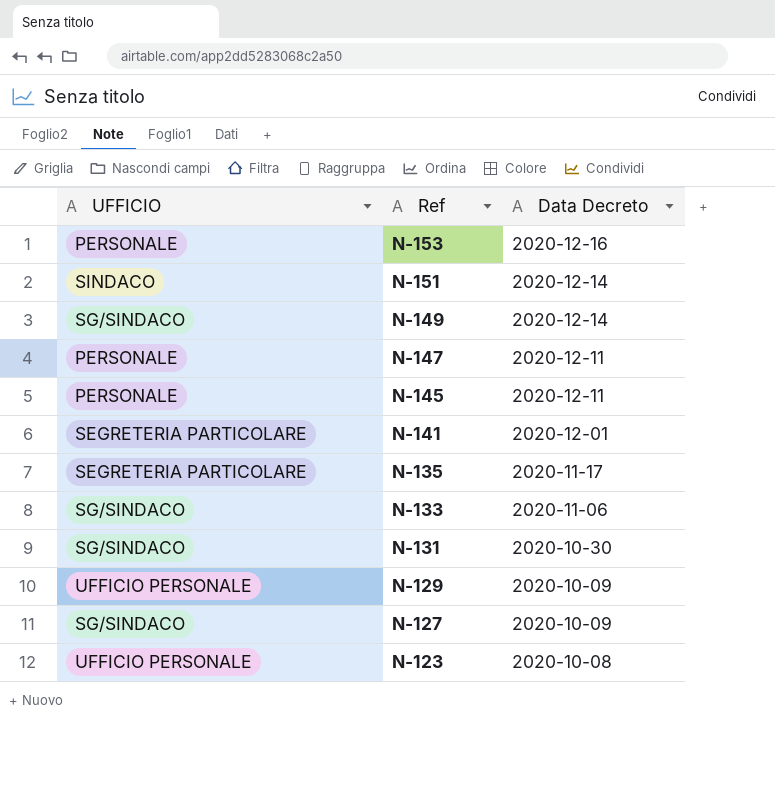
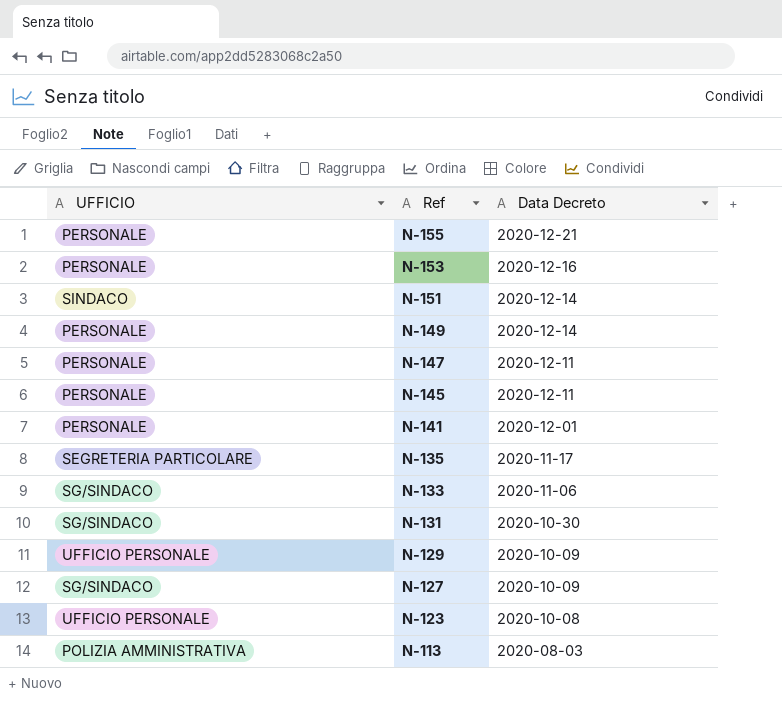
row N-155: none -> PERSONALE | 2020-12-21
N-149 | UFFICIO: SG/SINDACO -> PERSONALE
N-141 | UFFICIO: SEGRETERIA PARTICOLARE -> PERSONALE
row N-113: none -> POLIZIA AMMINISTRATIVA | 2020-08-03

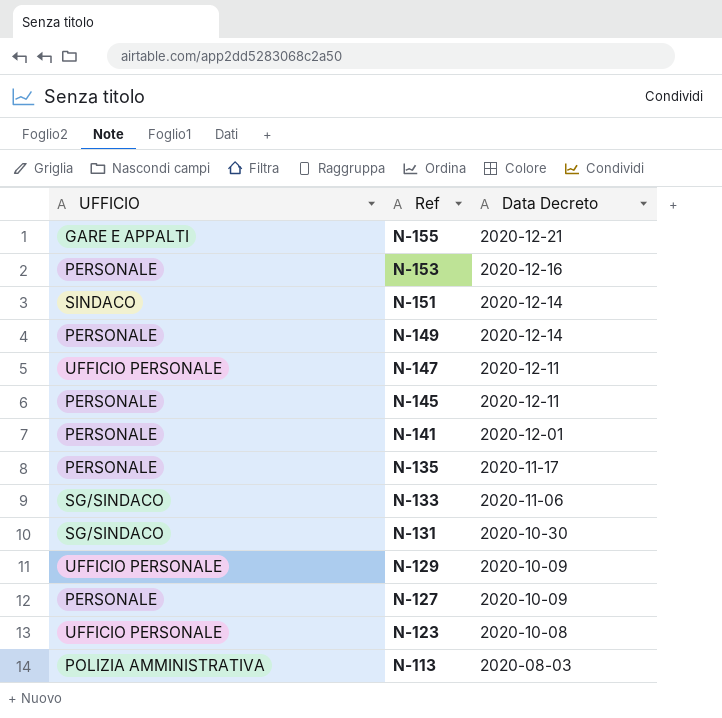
N-155 | UFFICIO: PERSONALE -> GARE E APPALTI
N-147 | UFFICIO: PERSONALE -> UFFICIO PERSONALE
N-135 | UFFICIO: SEGRETERIA PARTICOLARE -> PERSONALE
N-127 | UFFICIO: SG/SINDACO -> PERSONALE

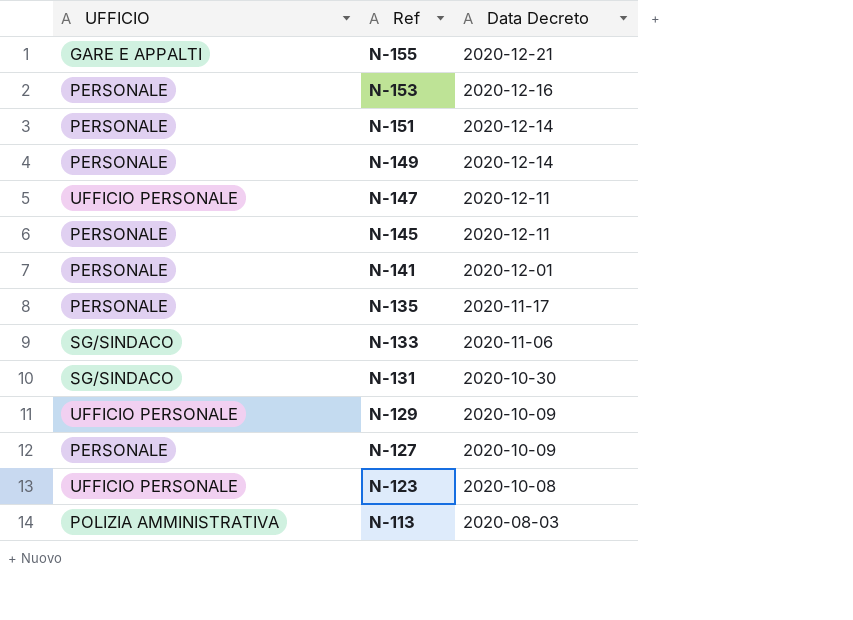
N-151 | UFFICIO: SINDACO -> PERSONALE

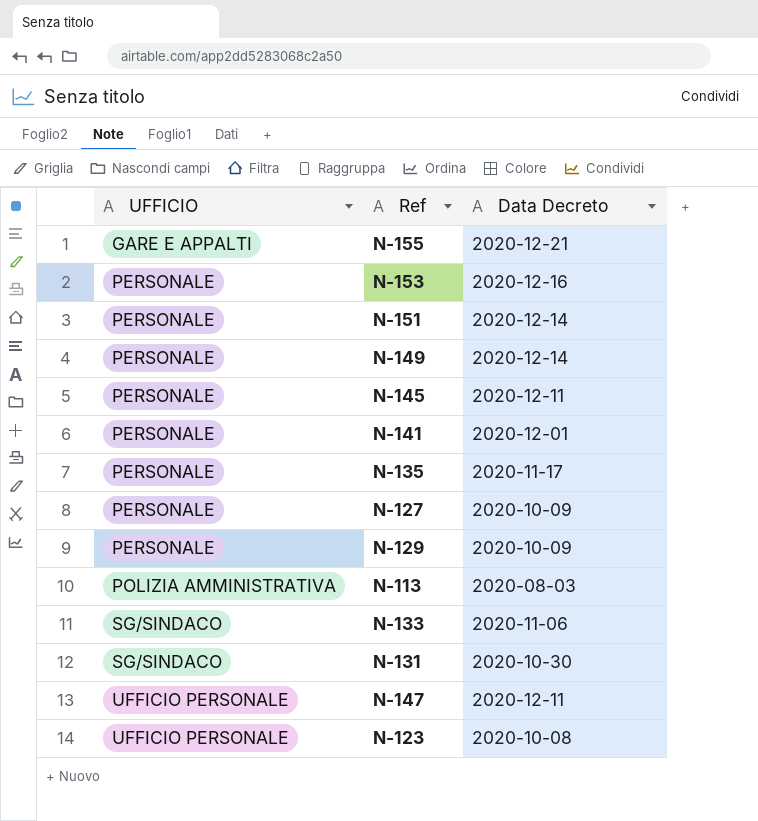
row order: Ref descending -> UFFICIO ascending
N-129 | UFFICIO: UFFICIO PERSONALE -> PERSONALE

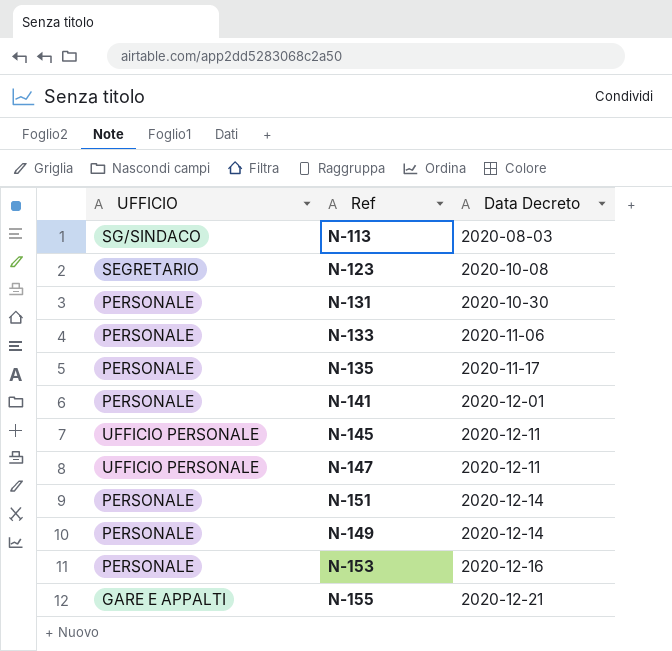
row order: UFFICIO ascending -> Data Decreto ascending
row N-127: PERSONALE | 2020-10-09 -> none
row N-129: PERSONALE | 2020-10-09 -> none
N-113 | UFFICIO: POLIZIA AMMINISTRATIVA -> SG/SINDACO
N-123 | UFFICIO: UFFICIO PERSONALE -> SEGRETARIO
N-131 | UFFICIO: SG/SINDACO -> PERSONALE
N-133 | UFFICIO: SG/SINDACO -> PERSONALE
N-145 | UFFICIO: PERSONALE -> UFFICIO PERSONALE

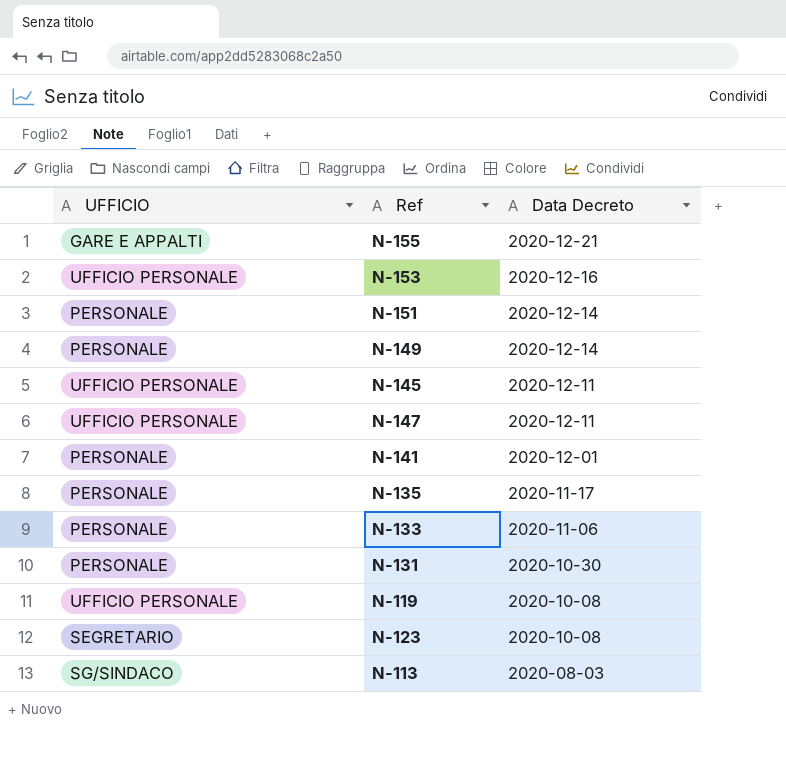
row order: Data Decreto ascending -> Data Decreto descending
N-153 | UFFICIO: PERSONALE -> UFFICIO PERSONALE
row N-119: none -> UFFICIO PERSONALE | 2020-10-08

